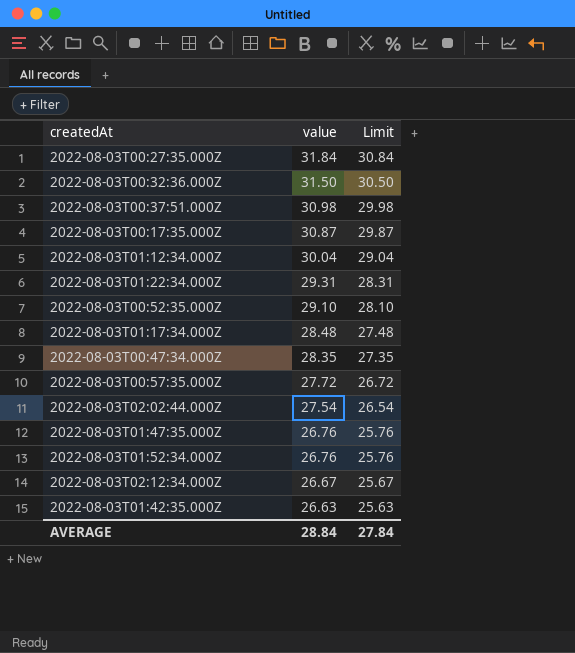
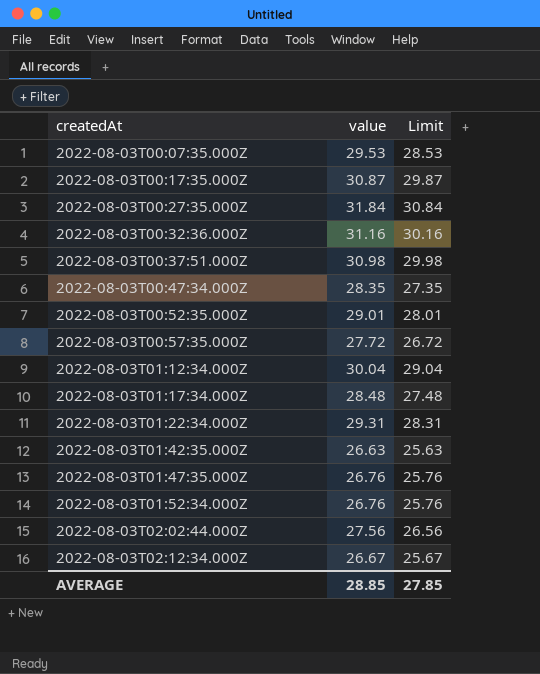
row order: value descending -> createdAt ascending
row 2022-08-03T00:07:35.000Z: none -> 29.53 | 28.53
2022-08-03T00:32:36.000Z | value: 31.50 -> 31.16
2022-08-03T00:32:36.000Z | Limit: 30.50 -> 30.16
2022-08-03T00:52:35.000Z | value: 29.10 -> 29.01
2022-08-03T00:52:35.000Z | Limit: 28.10 -> 28.01
2022-08-03T02:02:44.000Z | value: 27.54 -> 27.56
2022-08-03T02:02:44.000Z | Limit: 26.54 -> 26.56
AVERAGE | value: 28.84 -> 28.85
AVERAGE | Limit: 27.84 -> 27.85

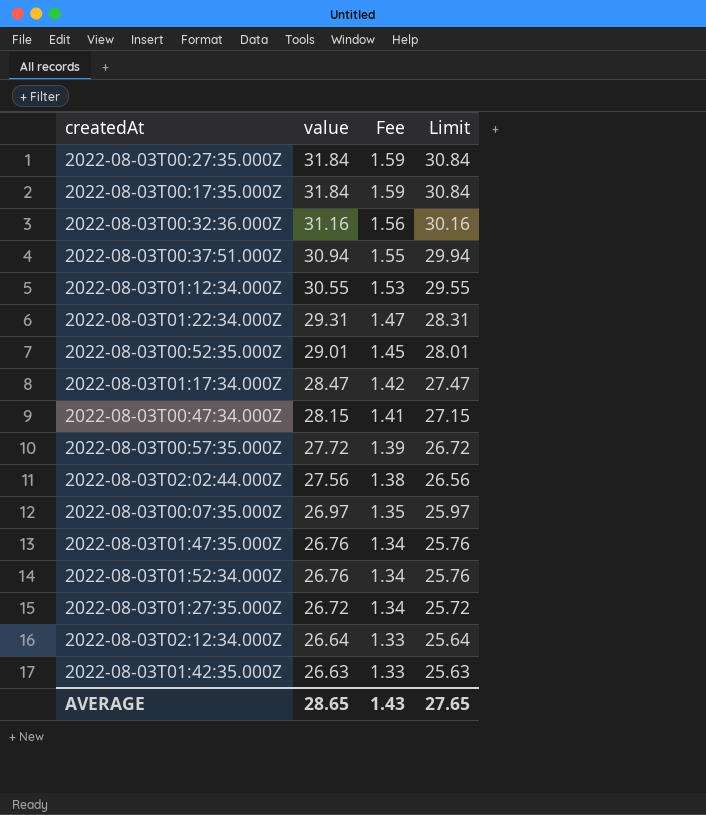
row order: createdAt ascending -> value descending
column Fee | formula: none -> [value] * 0.05
2022-08-03T00:17:35.000Z | value: 30.87 -> 31.84
2022-08-03T00:17:35.000Z | Limit: 29.87 -> 30.84
2022-08-03T00:37:51.000Z | value: 30.98 -> 30.94
2022-08-03T00:37:51.000Z | Limit: 29.98 -> 29.94
2022-08-03T01:12:34.000Z | value: 30.04 -> 30.55
2022-08-03T01:12:34.000Z | Limit: 29.04 -> 29.55
2022-08-03T01:17:34.000Z | value: 28.48 -> 28.47
2022-08-03T01:17:34.000Z | Limit: 27.48 -> 27.47
2022-08-03T00:47:34.000Z | value: 28.35 -> 28.15
2022-08-03T00:47:34.000Z | Limit: 27.35 -> 27.15
2022-08-03T00:07:35.000Z | value: 29.53 -> 26.97
2022-08-03T00:07:35.000Z | Limit: 28.53 -> 25.97
row 2022-08-03T01:27:35.000Z: none -> 26.72 | 1.34 | 25.72
2022-08-03T02:12:34.000Z | value: 26.67 -> 26.64
2022-08-03T02:12:34.000Z | Limit: 25.67 -> 25.64
AVERAGE | value: 28.85 -> 28.65
AVERAGE | Limit: 27.85 -> 27.65

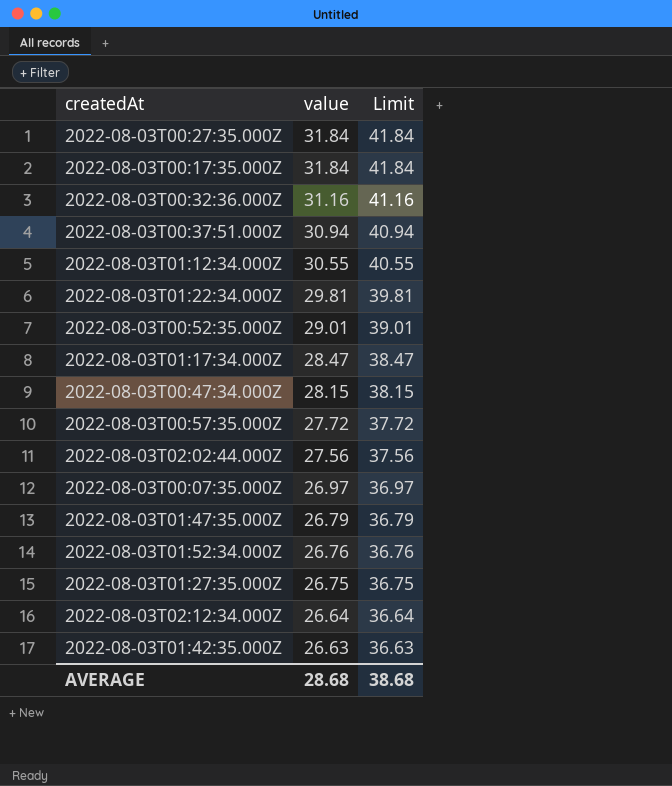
column Fee | formula: [value] * 0.05 -> none
column Limit | formula: [value] - 1 -> [value] + 10
2022-08-03T01:22:34.000Z | value: 29.31 -> 29.81
2022-08-03T01:47:35.000Z | value: 26.76 -> 26.79
2022-08-03T01:27:35.000Z | value: 26.72 -> 26.75
AVERAGE | value: 28.65 -> 28.68
AVERAGE | Limit: 27.65 -> 38.68

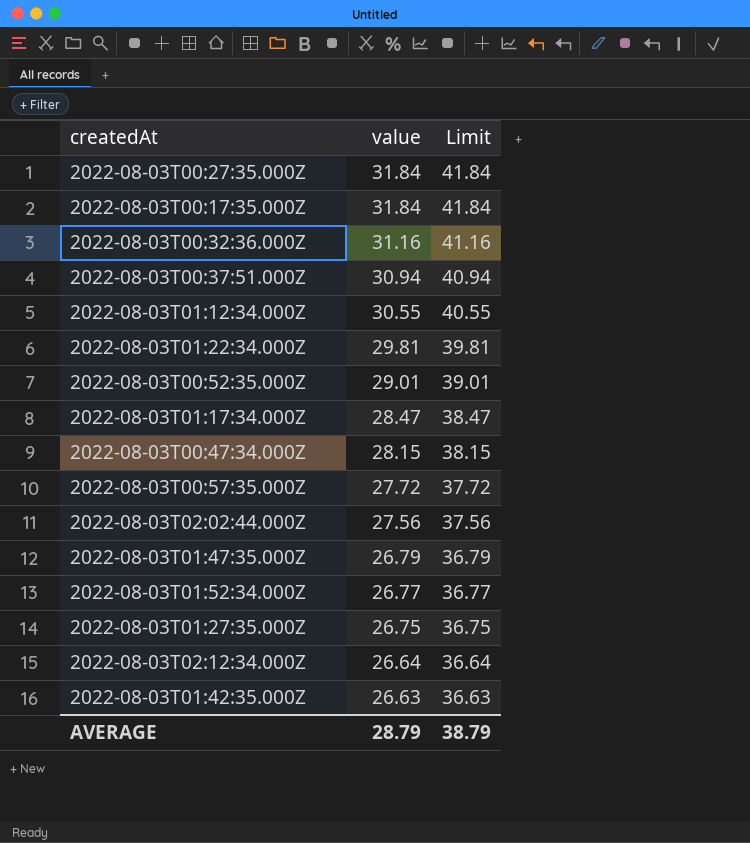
row 2022-08-03T00:07:35.000Z: 26.97 | 36.97 -> none
2022-08-03T01:52:34.000Z | value: 26.76 -> 26.77
2022-08-03T01:52:34.000Z | Limit: 36.76 -> 36.77
AVERAGE | value: 28.68 -> 28.79
AVERAGE | Limit: 38.68 -> 38.79

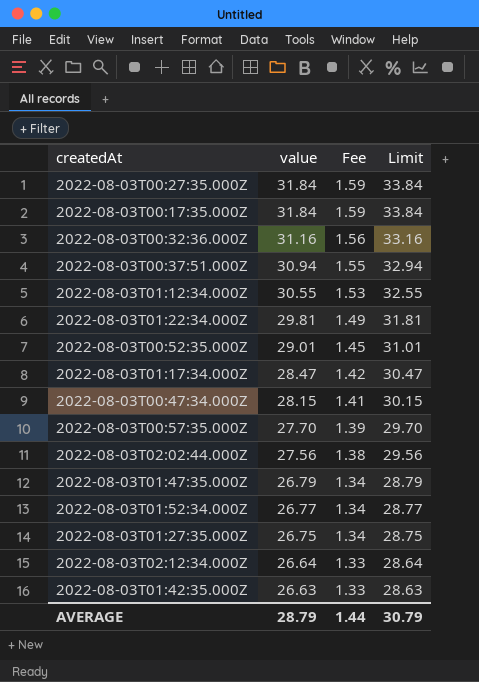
column Fee | formula: none -> [value] * 0.05
column Limit | formula: [value] + 10 -> [value] + 2
2022-08-03T00:57:35.000Z | value: 27.72 -> 27.70
AVERAGE | Limit: 38.79 -> 30.79

